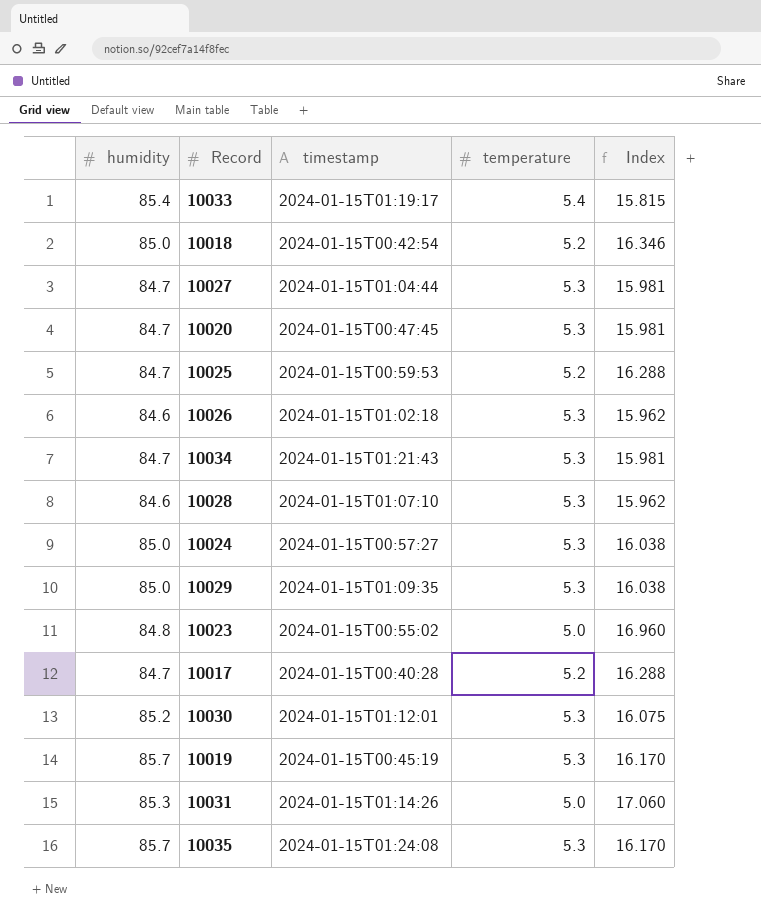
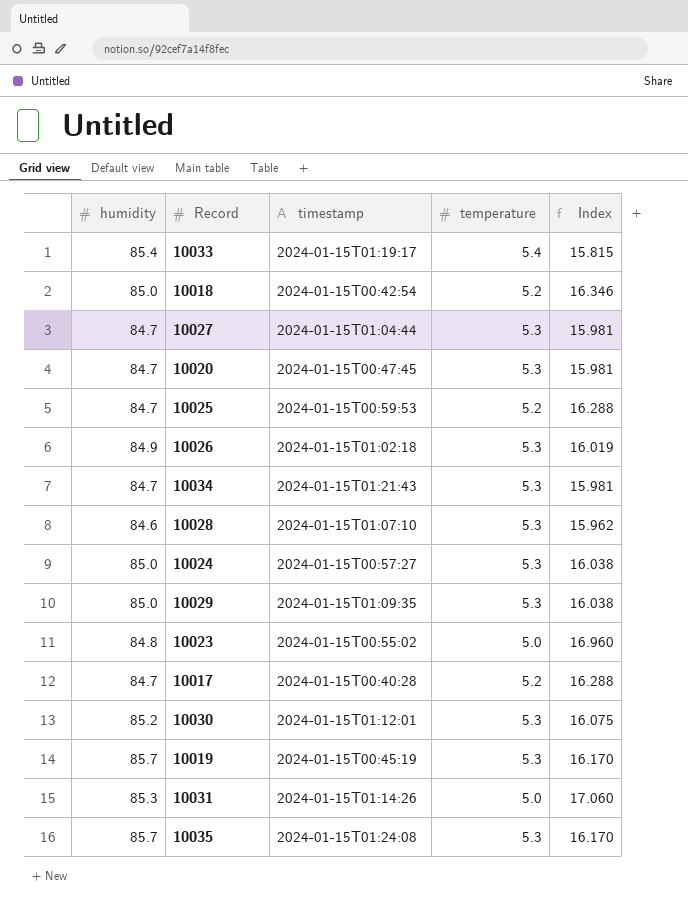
10026 | humidity: 84.6 -> 84.9
10026 | Index: 15.962 -> 16.019

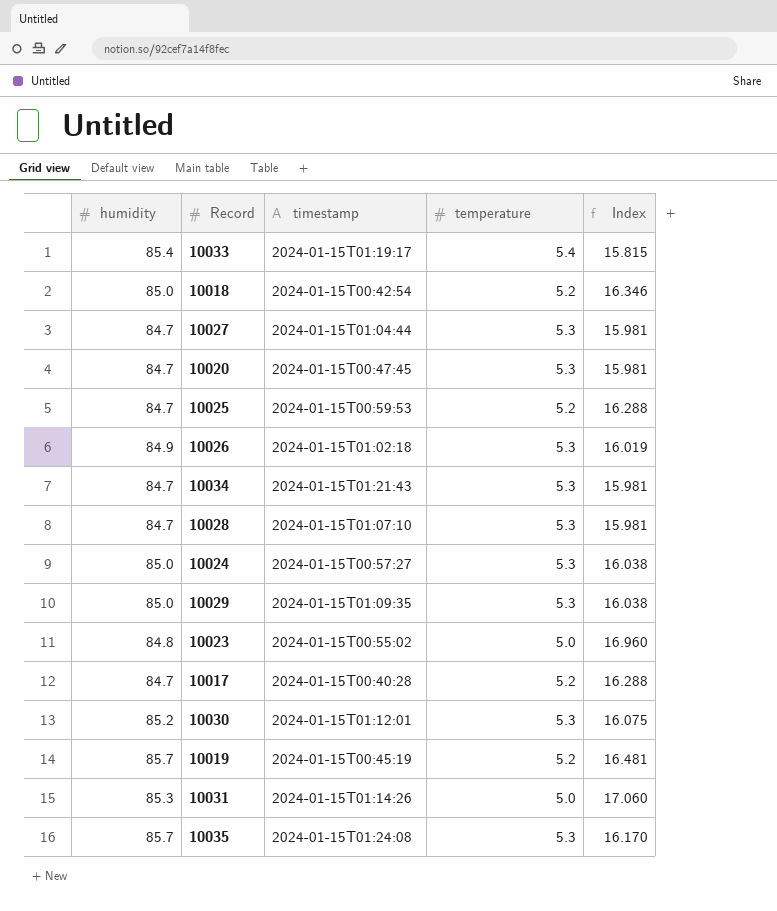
10028 | humidity: 84.6 -> 84.7
10028 | Index: 15.962 -> 15.981
10019 | temperature: 5.3 -> 5.2
10019 | Index: 16.170 -> 16.481

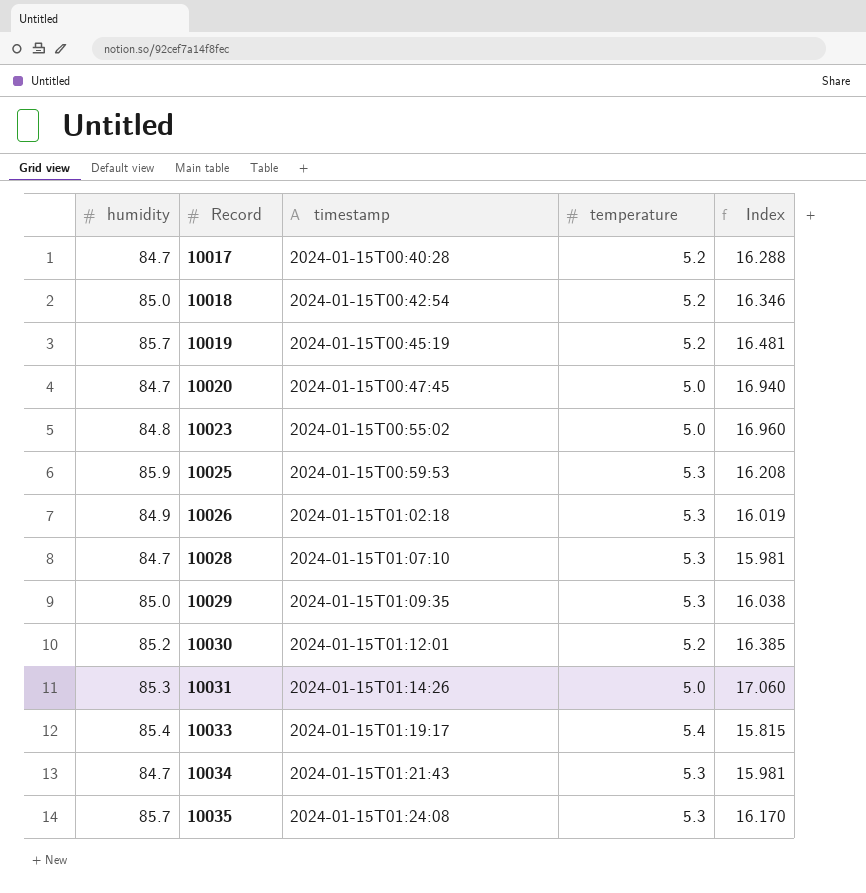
row order: none -> Record ascending
row 10027: 84.7 | 2024-01-15T01:04:44 | 5.3 | 15.981 -> none
row 10024: 85.0 | 2024-01-15T00:57:27 | 5.3 | 16.038 -> none
10020 | temperature: 5.3 -> 5.0
10020 | Index: 15.981 -> 16.940
10025 | humidity: 84.7 -> 85.9
10025 | temperature: 5.2 -> 5.3
10025 | Index: 16.288 -> 16.208
10030 | temperature: 5.3 -> 5.2
10030 | Index: 16.075 -> 16.385

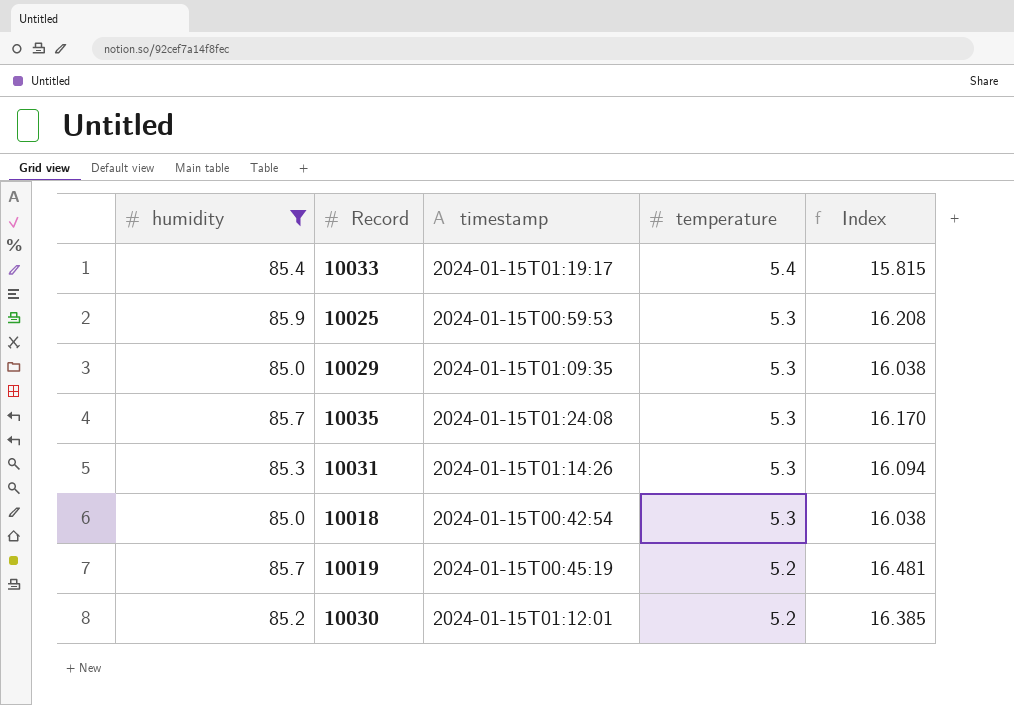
filter: none -> humidity >= 85.0
row order: Record ascending -> temperature descending
10031 | temperature: 5.0 -> 5.3
10031 | Index: 17.060 -> 16.094
10018 | temperature: 5.2 -> 5.3
10018 | Index: 16.346 -> 16.038

